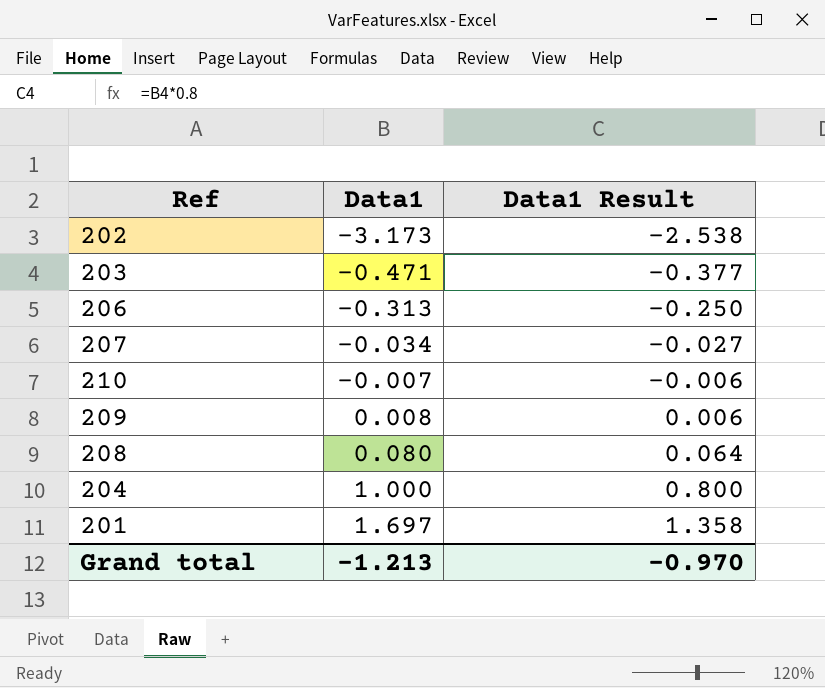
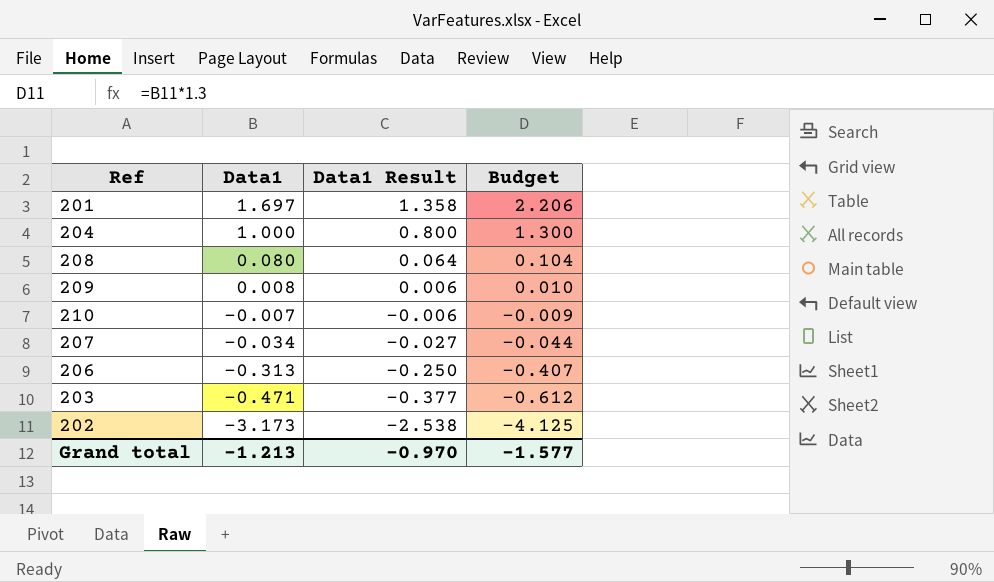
row order: Data1 ascending -> Data1 descending
column Budget | formula: none -> [Data1] * 1.3

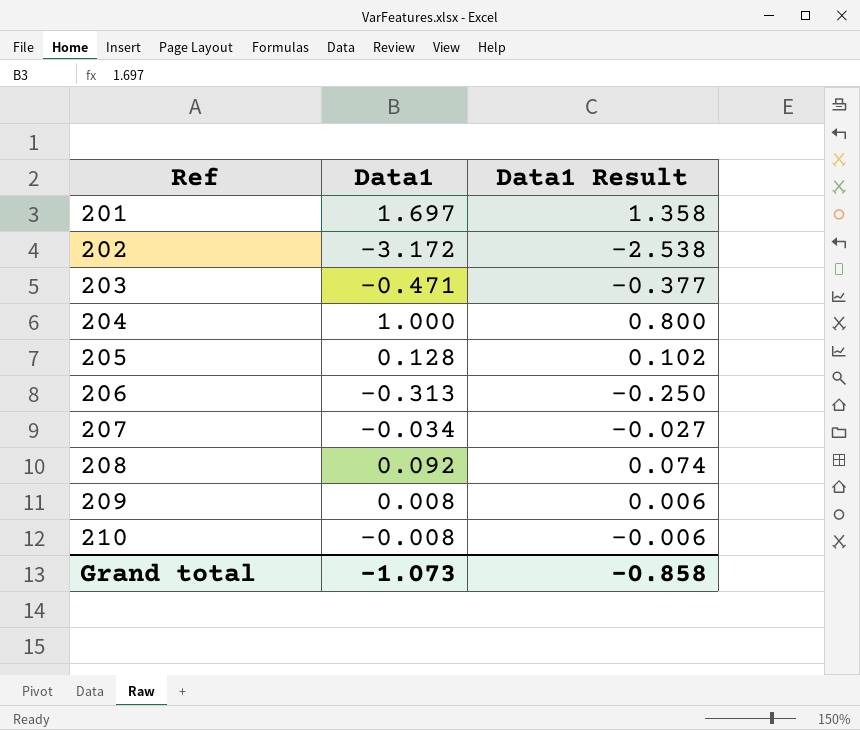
row order: Data1 descending -> Ref ascending
column Budget | formula: [Data1] * 1.3 -> none
202 | Data1: -3.173 -> -3.172
row 205: none -> 0.128 | 0.102
208 | Data1: 0.080 -> 0.092
208 | Data1 Result: 0.064 -> 0.074
210 | Data1: -0.007 -> -0.008
Grand total | Data1: -1.213 -> -1.073
Grand total | Data1 Result: -0.970 -> -0.858

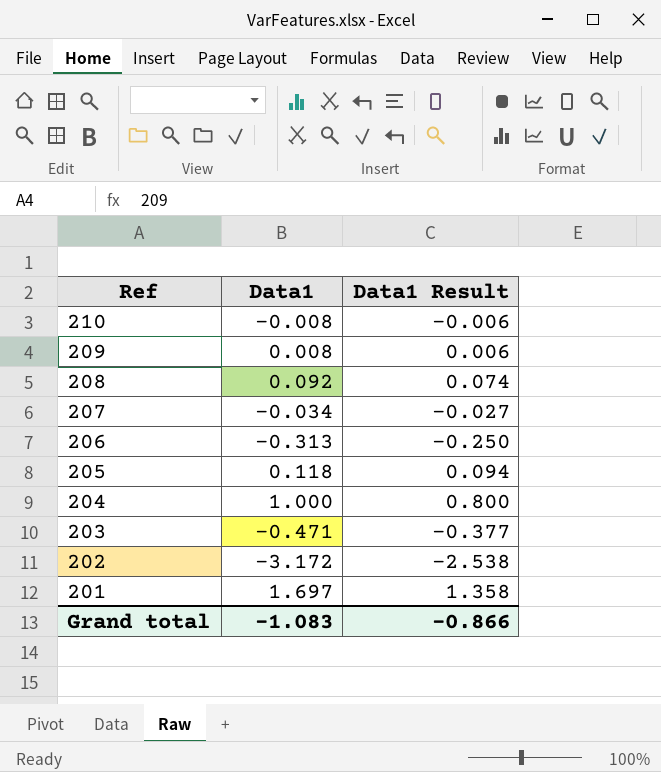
row order: Ref ascending -> Ref descending
205 | Data1: 0.128 -> 0.118
205 | Data1 Result: 0.102 -> 0.094
Grand total | Data1: -1.073 -> -1.083
Grand total | Data1 Result: -0.858 -> -0.866

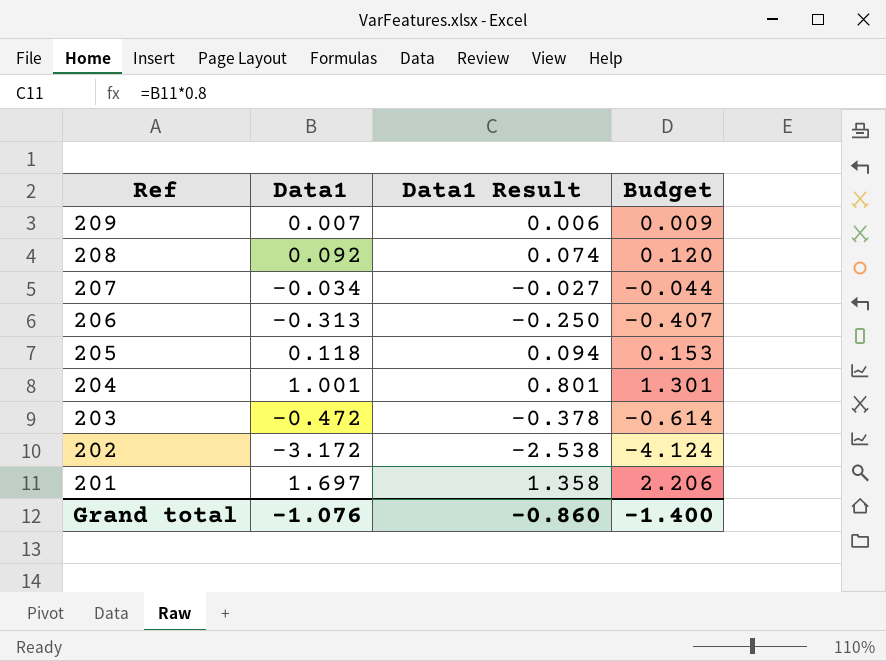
column Budget | formula: none -> [Data1] * 1.3
row 210: -0.008 | -0.006 -> none
209 | Data1: 0.008 -> 0.007
204 | Data1: 1.000 -> 1.001
204 | Data1 Result: 0.800 -> 0.801
203 | Data1: -0.471 -> -0.472
203 | Data1 Result: -0.377 -> -0.378
Grand total | Data1: -1.083 -> -1.076
Grand total | Data1 Result: -0.866 -> -0.860

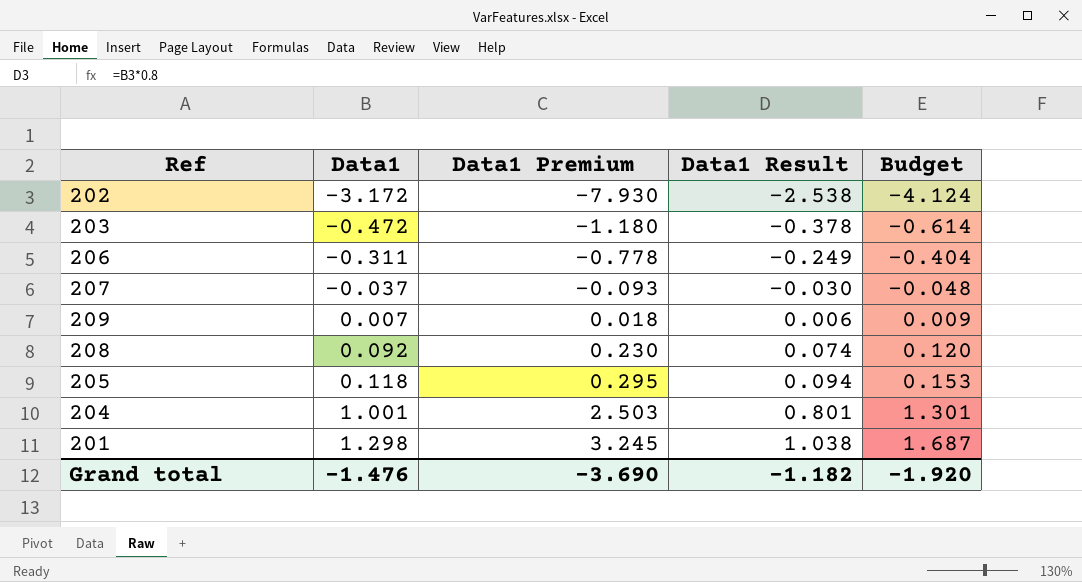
row order: Ref descending -> Data1 ascending
column Data1 Premium | formula: none -> [Data1] * 2.5
206 | Data1: -0.313 -> -0.311
206 | Data1 Result: -0.250 -> -0.249
206 | Budget: -0.407 -> -0.404
207 | Data1: -0.034 -> -0.037
207 | Data1 Result: -0.027 -> -0.030
207 | Budget: -0.044 -> -0.048
201 | Data1: 1.697 -> 1.298
201 | Data1 Result: 1.358 -> 1.038
201 | Budget: 2.206 -> 1.687
Grand total | Data1: -1.076 -> -1.476
Grand total | Data1 Result: -0.860 -> -1.182
Grand total | Budget: -1.400 -> -1.920

